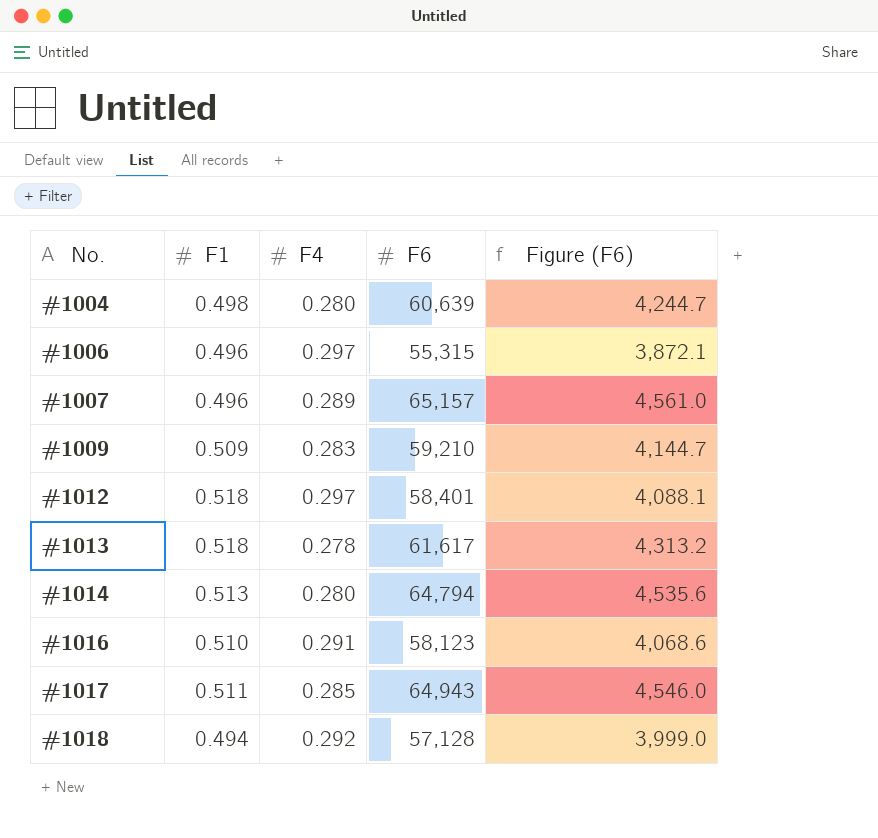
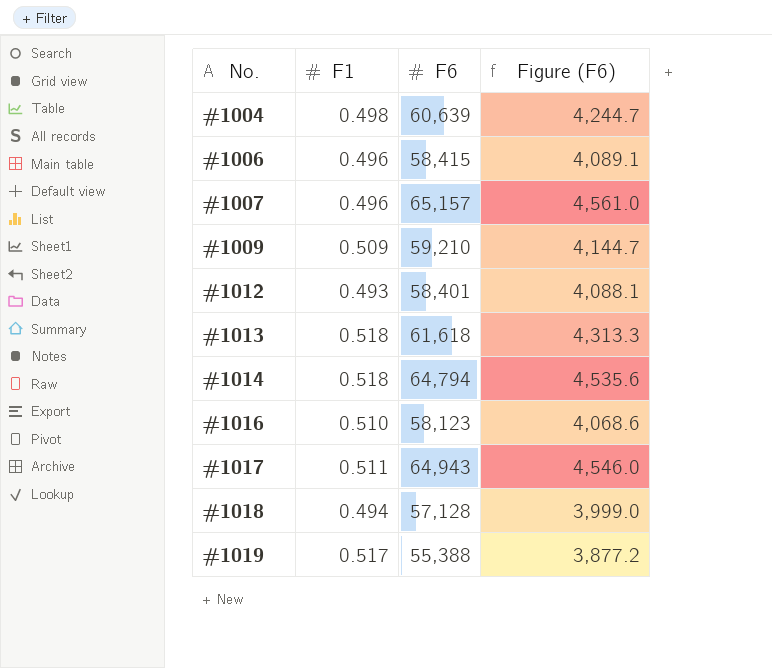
column F4 | position: 3 -> none
#1006 | F6: 55,315 -> 58,415
#1006 | Figure (F6): 3,872.1 -> 4,089.1
#1012 | F1: 0.518 -> 0.493
#1013 | F6: 61,617 -> 61,618
#1013 | Figure (F6): 4,313.2 -> 4,313.3
#1014 | F1: 0.513 -> 0.518
row #1019: none -> 0.517 | 55,388 | 3,877.2

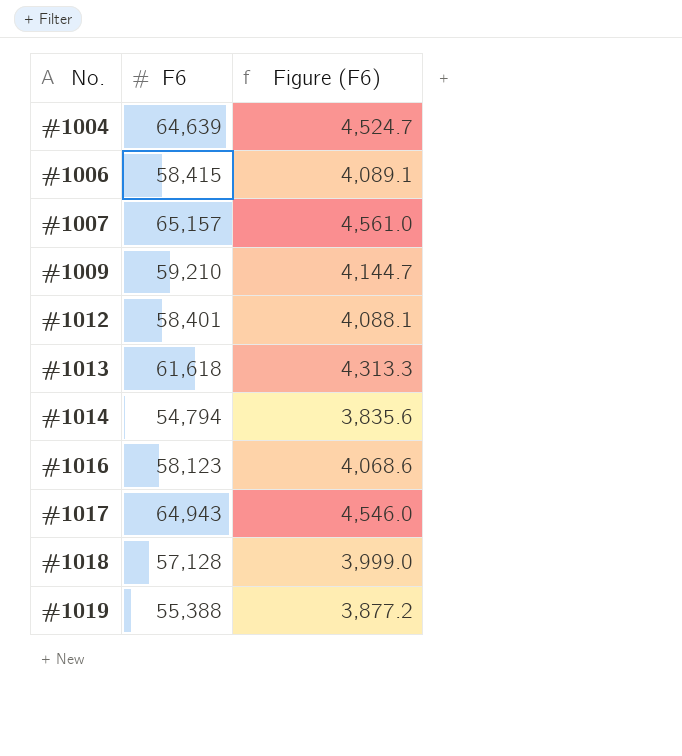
column F1 | position: 2 -> none
#1004 | F6: 60,639 -> 64,639
#1004 | Figure (F6): 4,244.7 -> 4,524.7
#1014 | F6: 64,794 -> 54,794
#1014 | Figure (F6): 4,535.6 -> 3,835.6

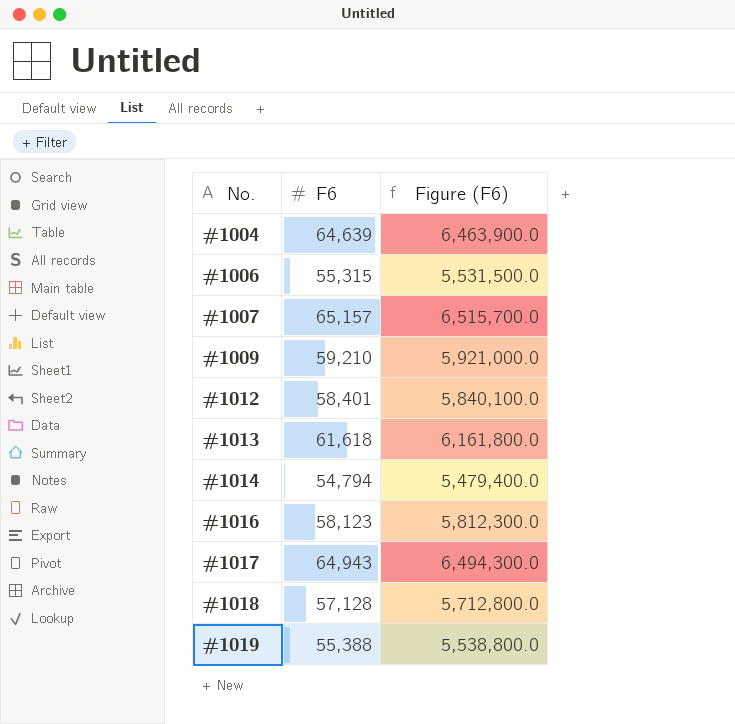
column Figure (F6) | formula: [F6] * 0.07 -> [F6] * 100
#1006 | F6: 58,415 -> 55,315

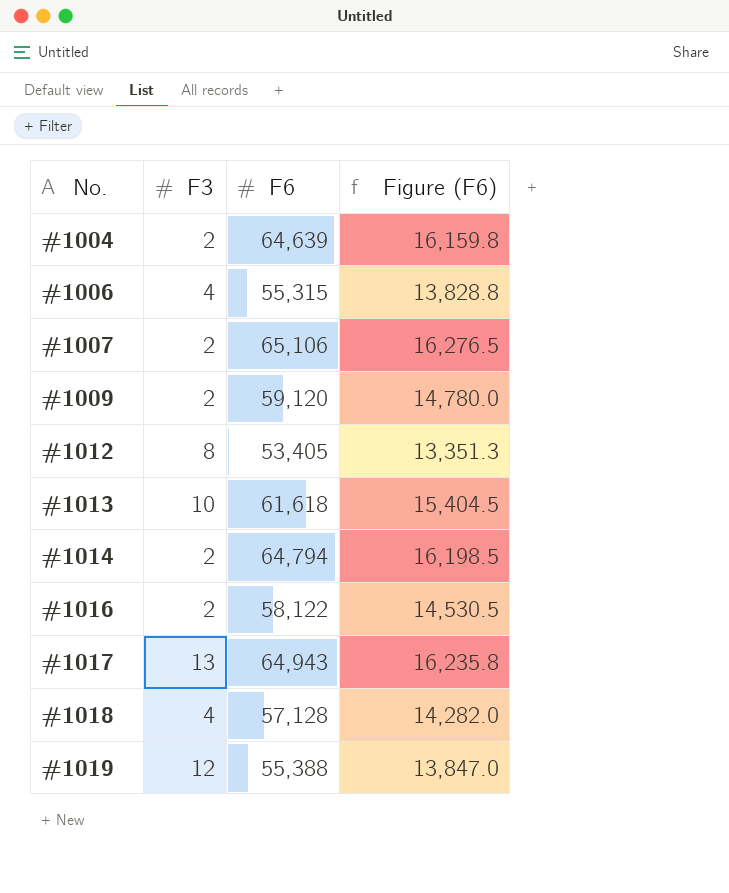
column F3 | position: none -> 2
column Figure (F6) | formula: [F6] * 100 -> [F6] * 0.25
#1007 | F6: 65,157 -> 65,106
#1009 | F6: 59,210 -> 59,120
#1012 | F6: 58,401 -> 53,405
#1014 | F6: 54,794 -> 64,794
#1016 | F6: 58,123 -> 58,122

